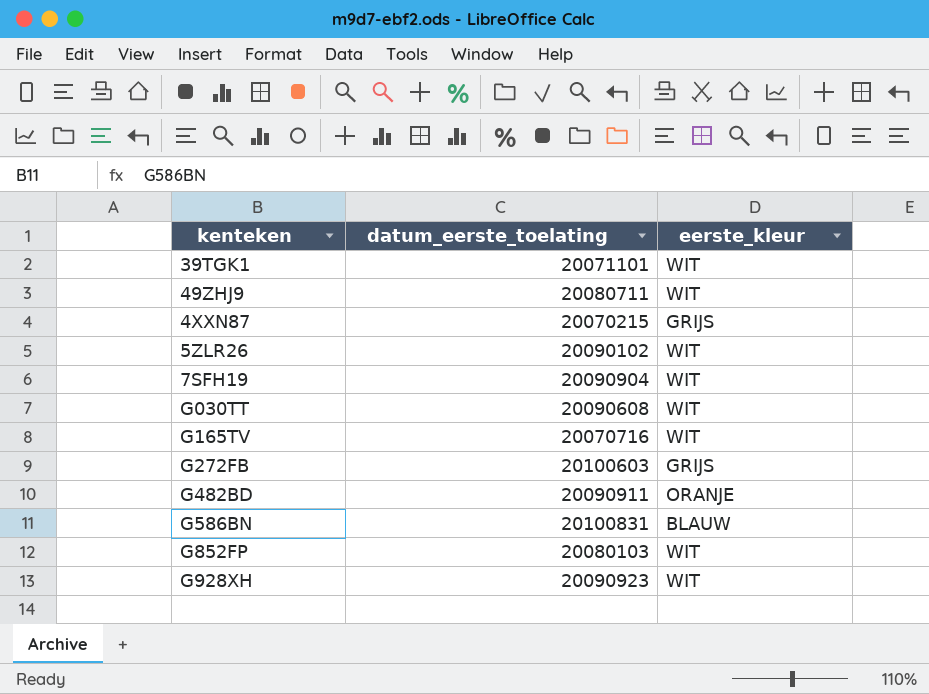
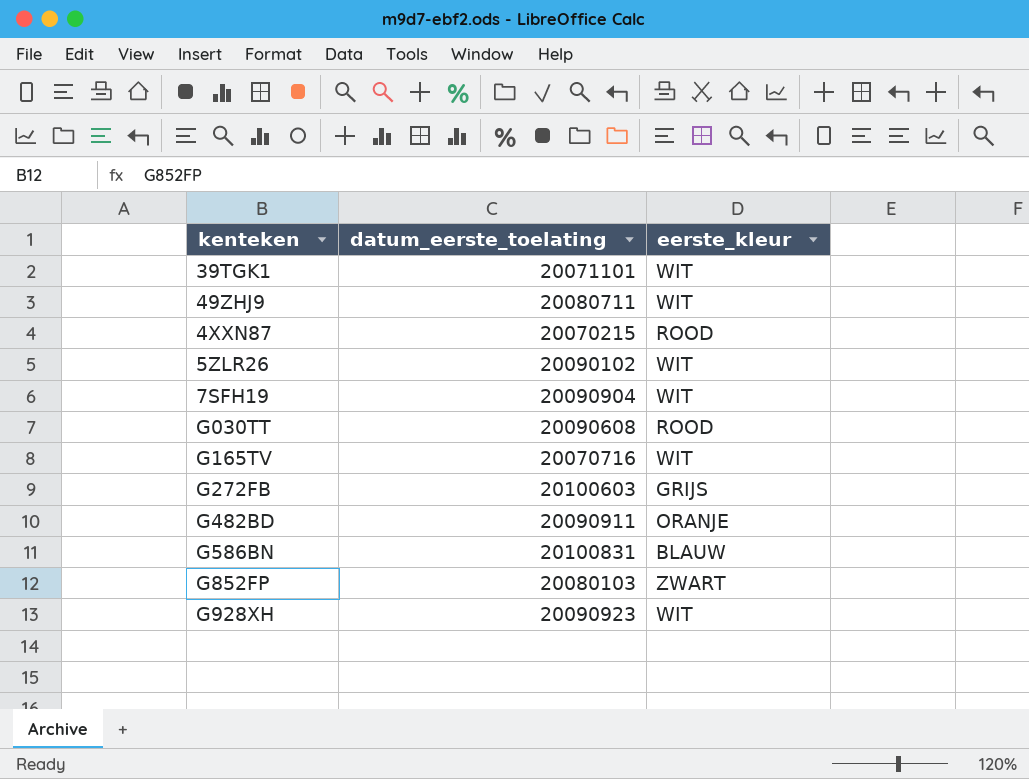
4XXN87 | eerste_kleur: GRIJS -> ROOD
G030TT | eerste_kleur: WIT -> ROOD
G852FP | eerste_kleur: WIT -> ZWART

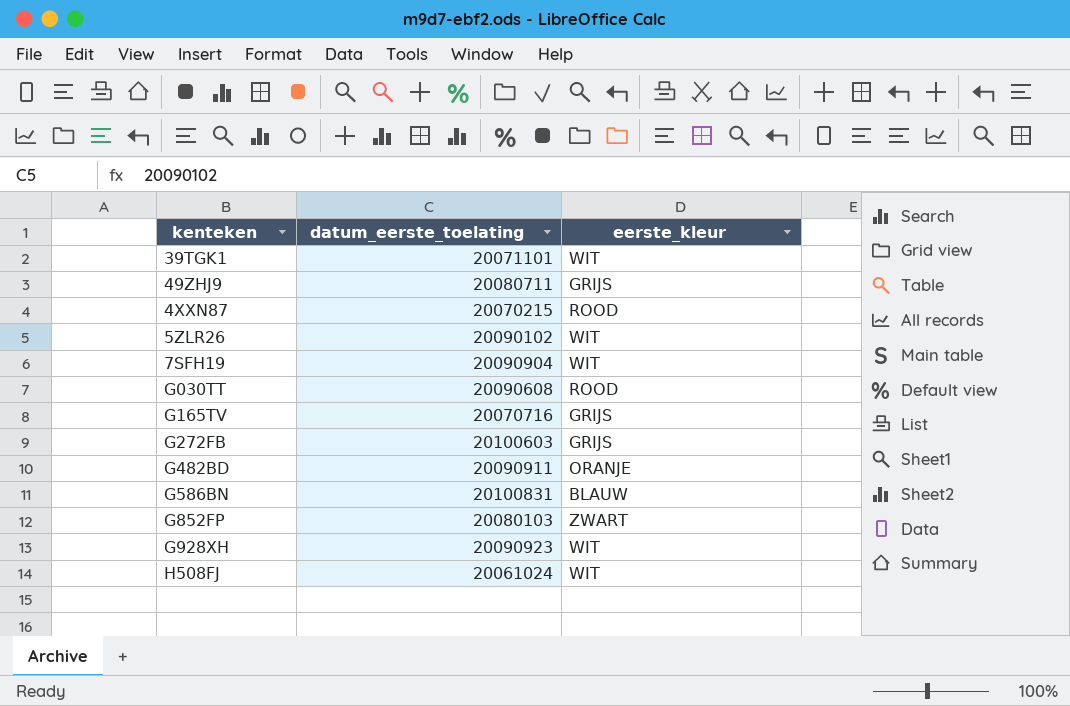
49ZHJ9 | eerste_kleur: WIT -> GRIJS
G165TV | eerste_kleur: WIT -> GRIJS
row H508FJ: none -> 20061024 | WIT

